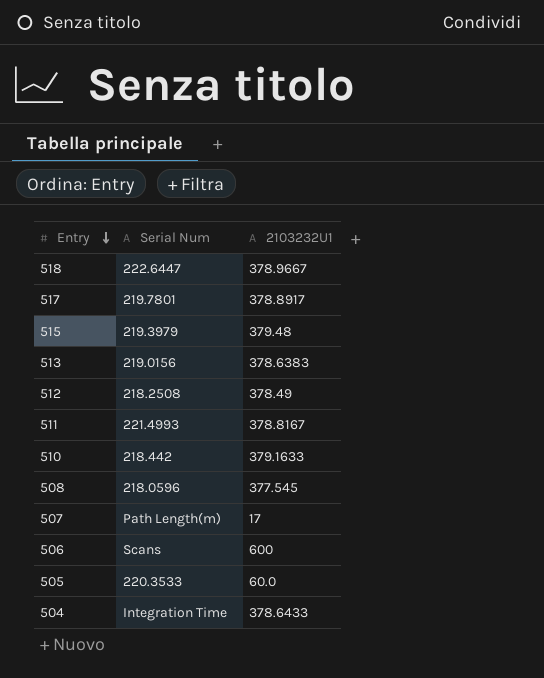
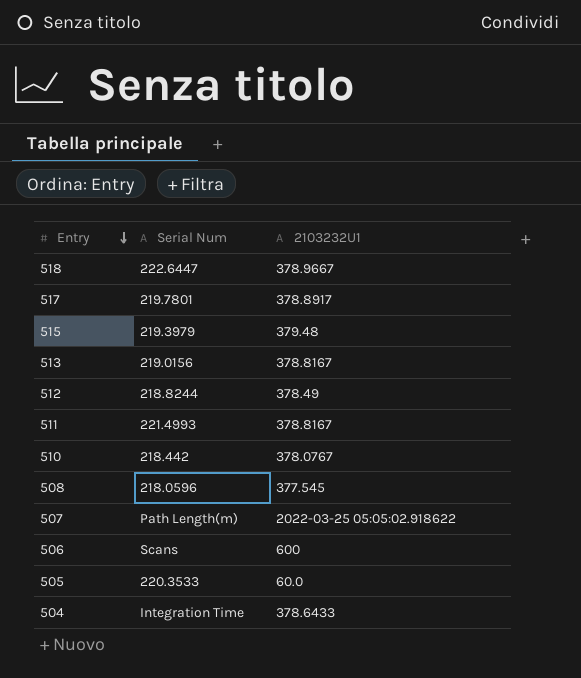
513 | 2103232U1: 378.6383 -> 378.8167
512 | Serial Num: 218.2508 -> 218.8244
510 | 2103232U1: 379.1633 -> 378.0767
507 | 2103232U1: 17 -> 2022-03-25 05:05:02.918622

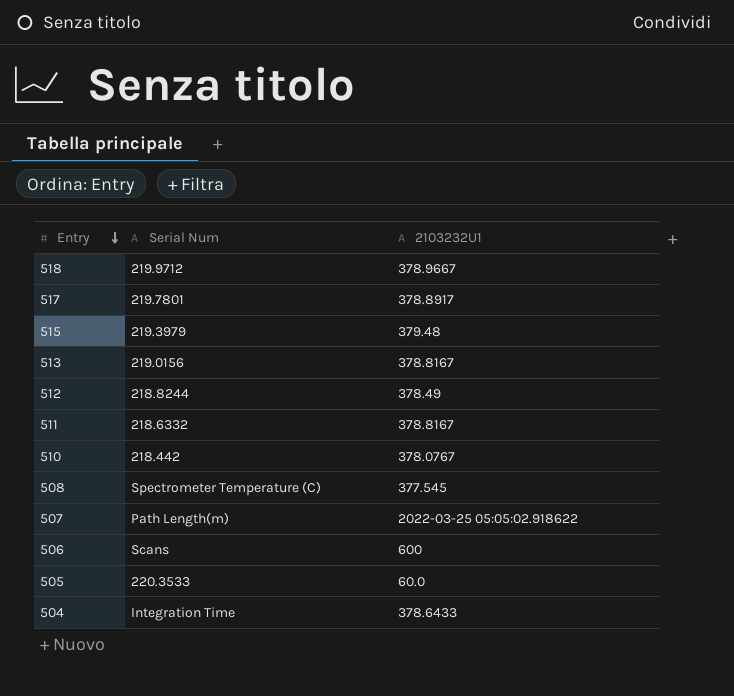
518 | Serial Num: 222.6447 -> 219.9712
511 | Serial Num: 221.4993 -> 218.6332
508 | Serial Num: 218.0596 -> Spectrometer Temperature (C)

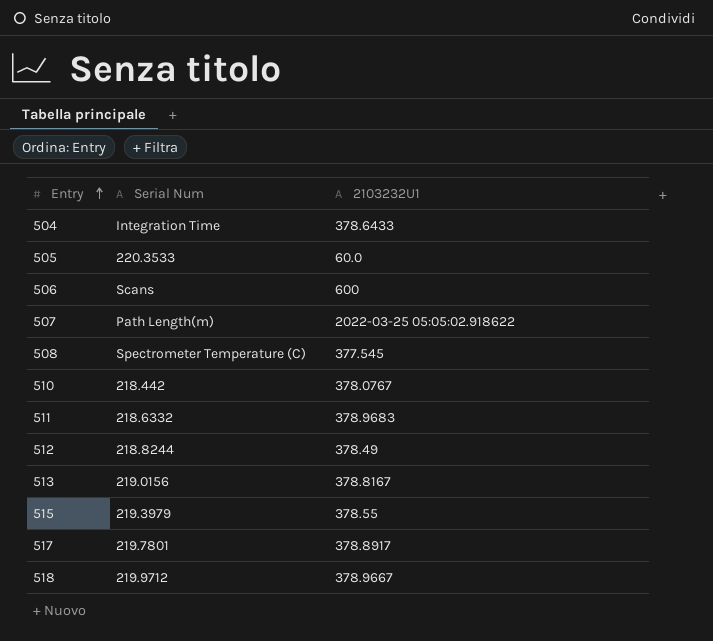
row order: Entry descending -> Entry ascending
511 | 2103232U1: 378.8167 -> 378.9683
515 | 2103232U1: 379.48 -> 378.55

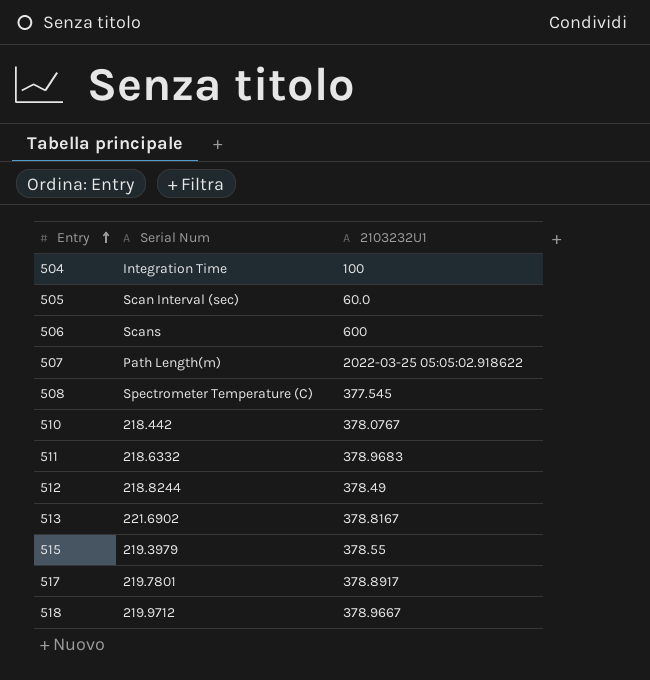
504 | 2103232U1: 378.6433 -> 100
505 | Serial Num: 220.3533 -> Scan Interval (sec)
513 | Serial Num: 219.0156 -> 221.6902

